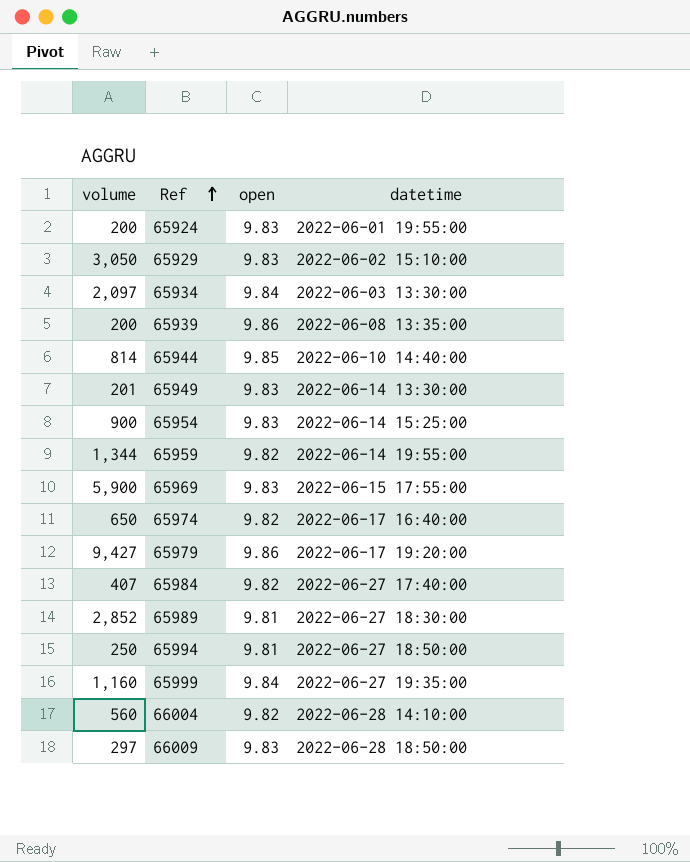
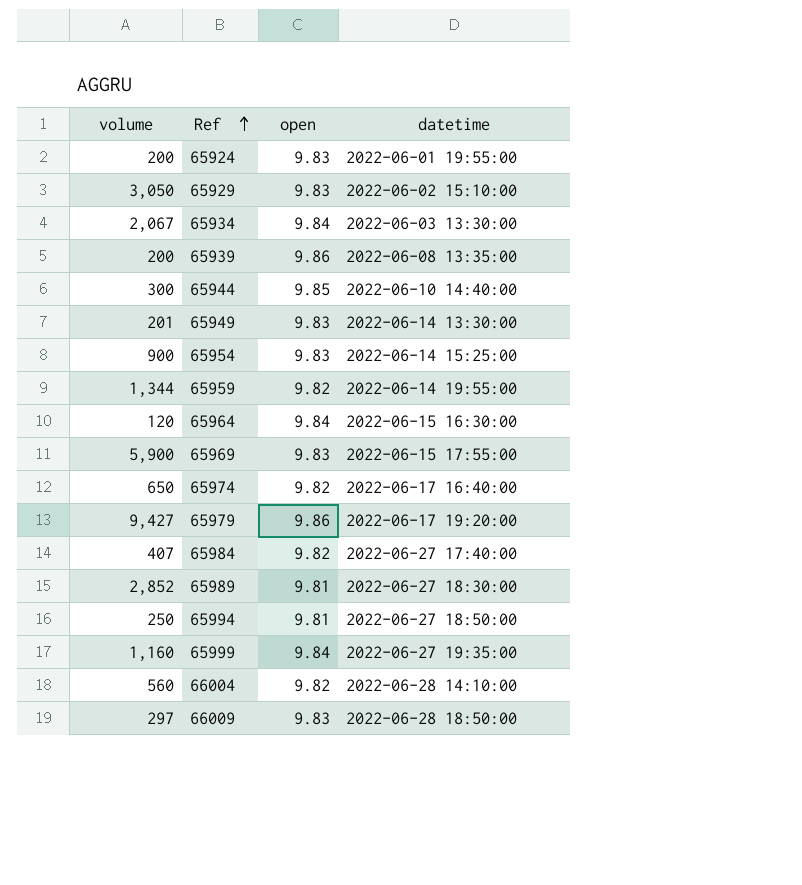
65934 | volume: 2,097 -> 2,067
65944 | volume: 814 -> 300
row 65964: none -> 120 | 9.84 | 2022-06-15 16:30:00

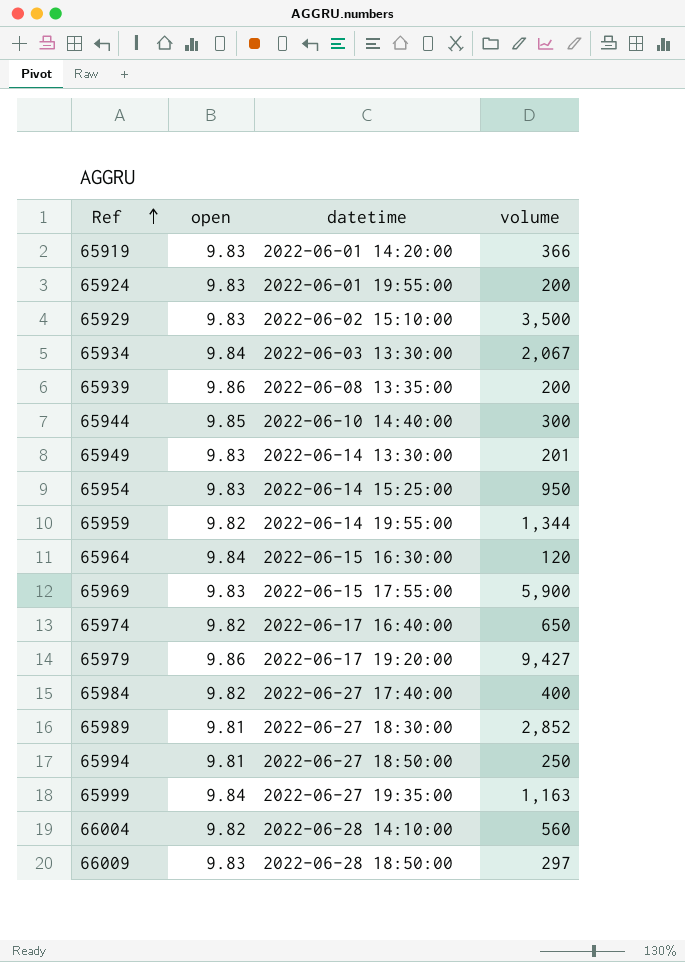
column volume | position: 1 -> 4
row 65919: none -> 9.83 | 2022-06-01 14:20:00 | 366
65929 | volume: 3,050 -> 3,500
65954 | volume: 900 -> 950
65984 | volume: 407 -> 400
65999 | volume: 1,160 -> 1,163

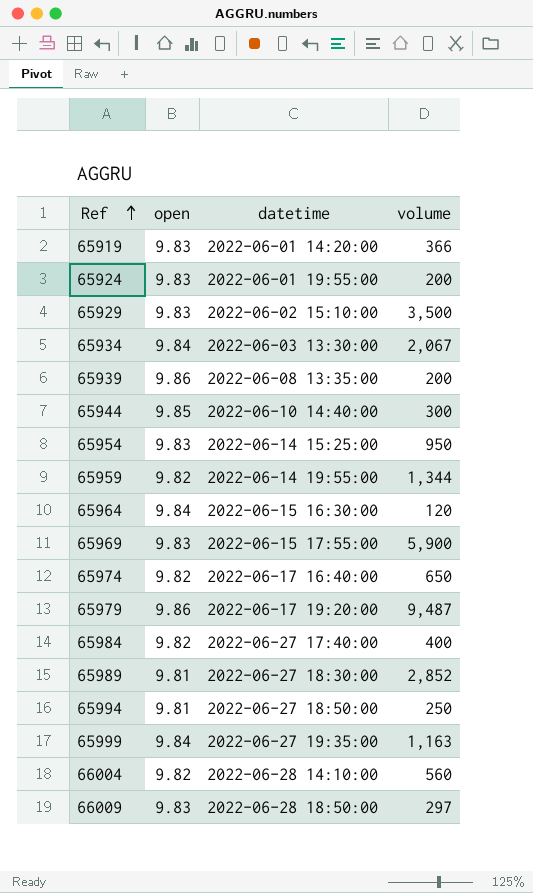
row 65949: 9.83 | 2022-06-14 13:30:00 | 201 -> none
65979 | volume: 9,427 -> 9,487

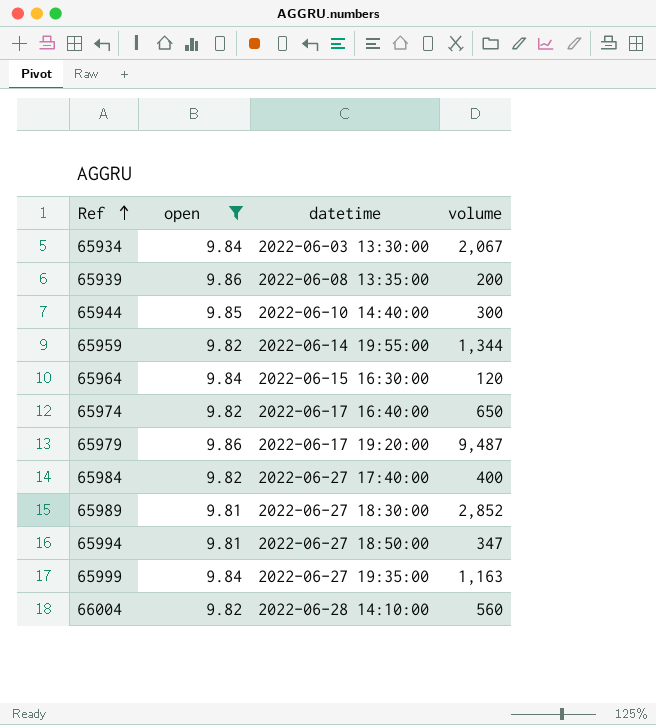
filter: none -> open != 9.83
65994 | volume: 250 -> 347

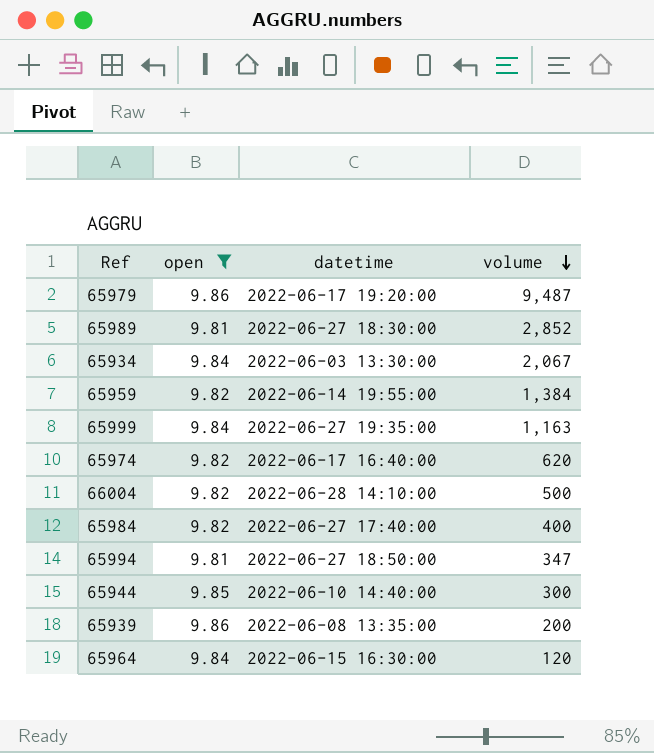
row order: Ref ascending -> volume descending
65959 | volume: 1,344 -> 1,384
65974 | volume: 650 -> 620
66004 | volume: 560 -> 500

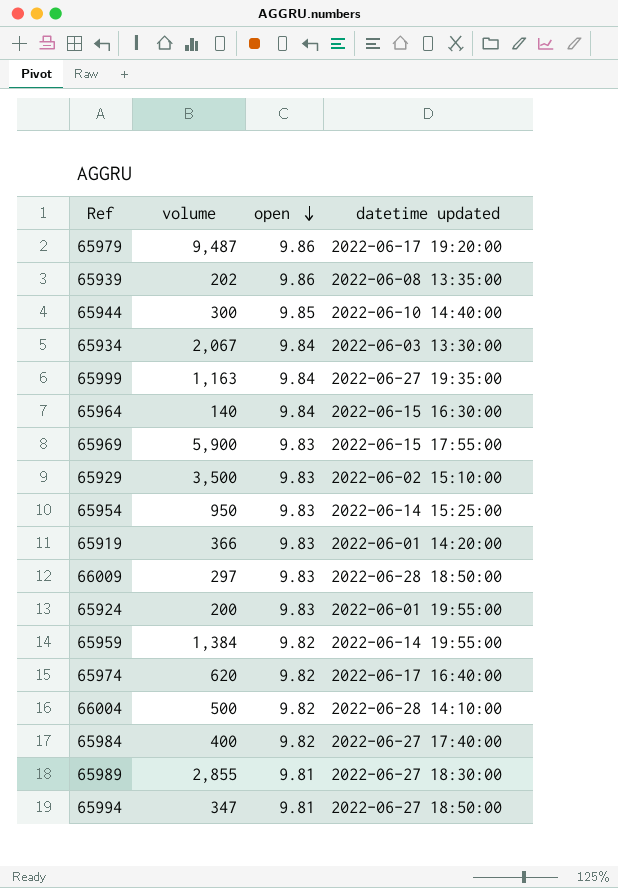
filter: open != 9.83 -> none
row order: volume descending -> open descending
column volume | position: 4 -> 2
column name: datetime -> datetime updated
65939 | volume: 200 -> 202
65964 | volume: 120 -> 140
65989 | volume: 2,852 -> 2,855

